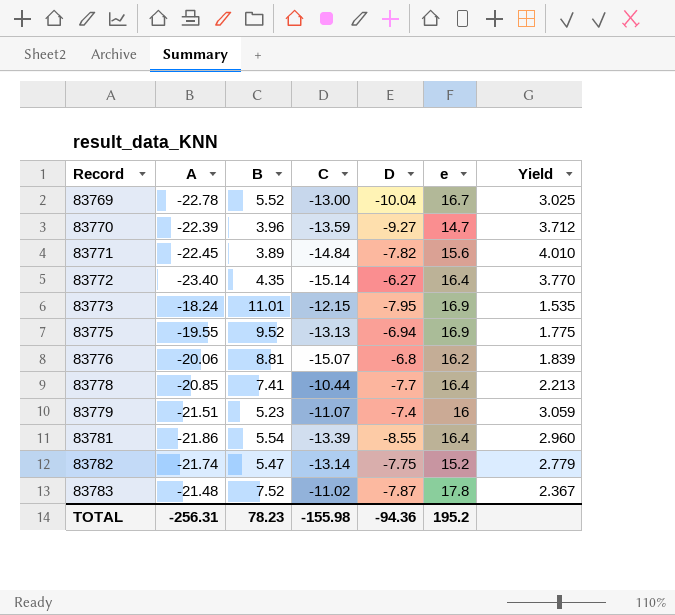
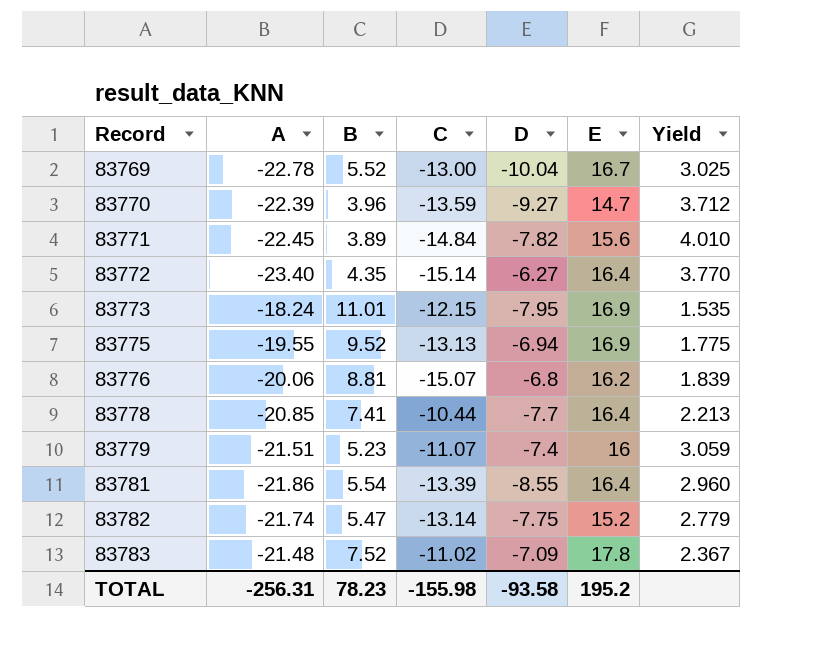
column name: e -> E
83783 | D: -7.87 -> -7.09
TOTAL | D: -94.36 -> -93.58

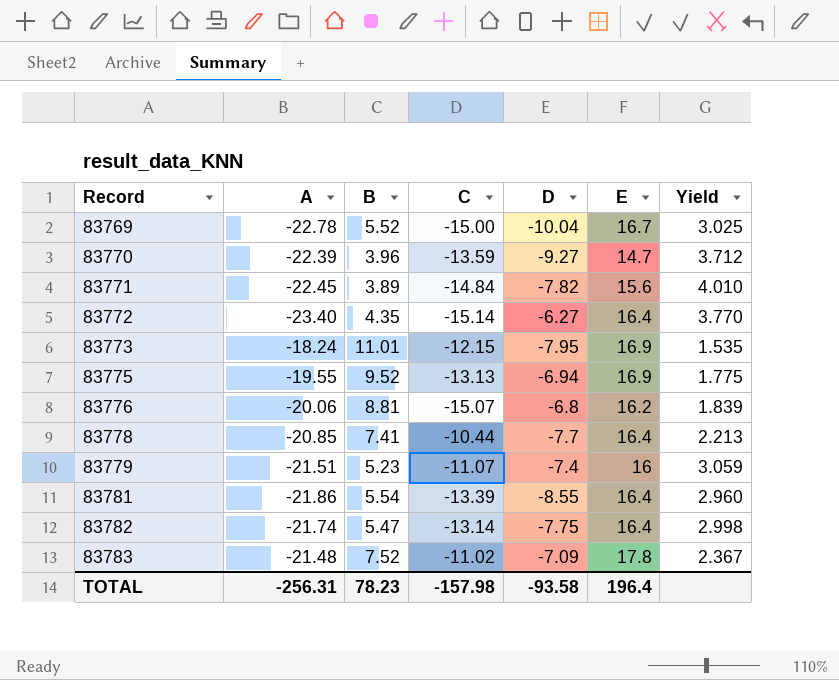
83769 | C: -13.00 -> -15.00
83782 | E: 15.2 -> 16.4
83782 | Yield: 2.779 -> 2.998
TOTAL | C: -155.98 -> -157.98
TOTAL | E: 195.2 -> 196.4

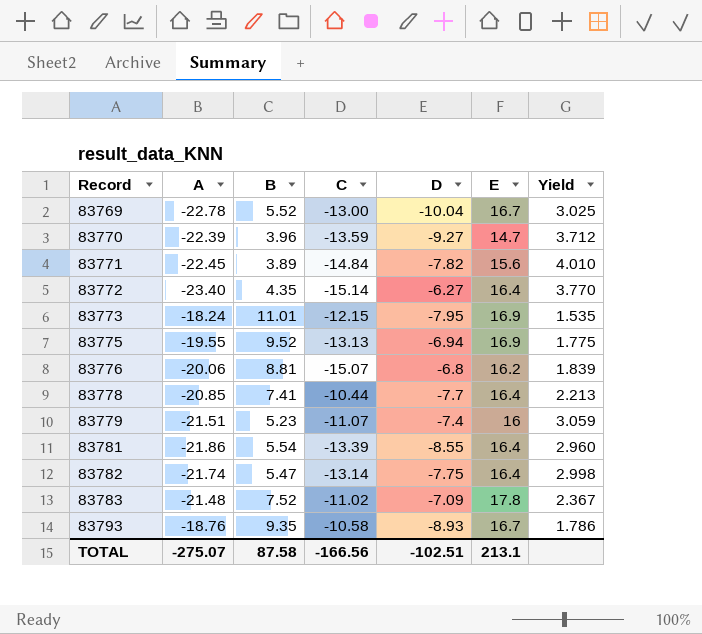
83769 | C: -15.00 -> -13.00
row 83793: none -> -18.76 | 9.35 | -10.58 | -8.93 | 16.7 | 1.786
TOTAL | A: -256.31 -> -275.07
TOTAL | B: 78.23 -> 87.58
TOTAL | C: -157.98 -> -166.56
TOTAL | D: -93.58 -> -102.51
TOTAL | E: 196.4 -> 213.1

